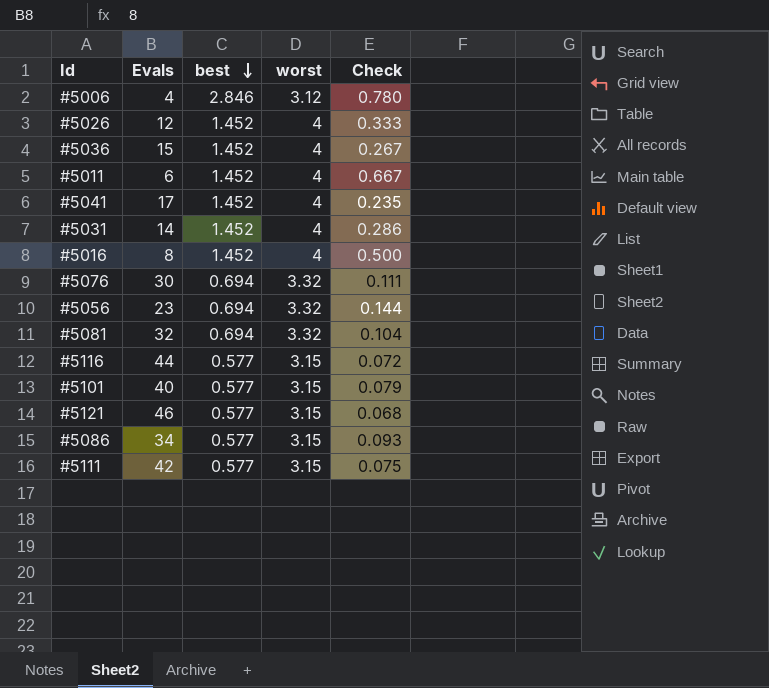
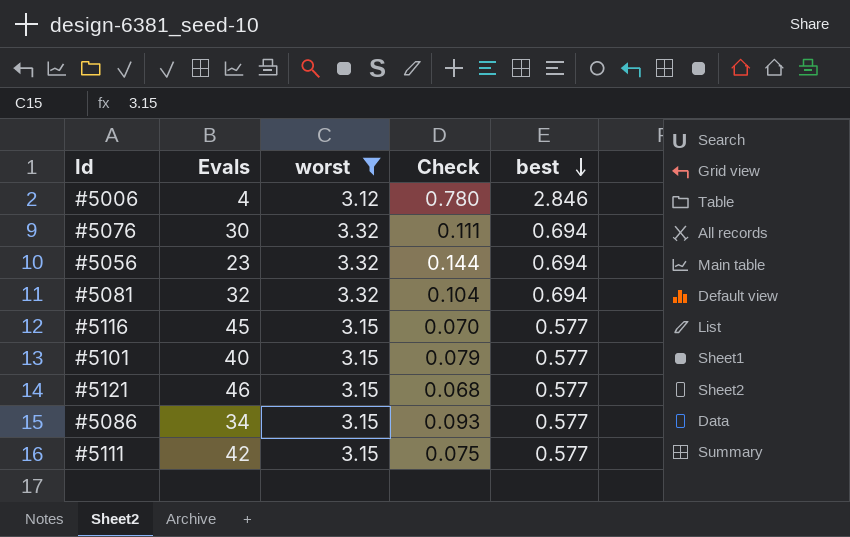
filter: none -> worst != 4
column best | position: 3 -> 5
#5116 | Evals: 44 -> 45
#5116 | Check: 0.072 -> 0.070

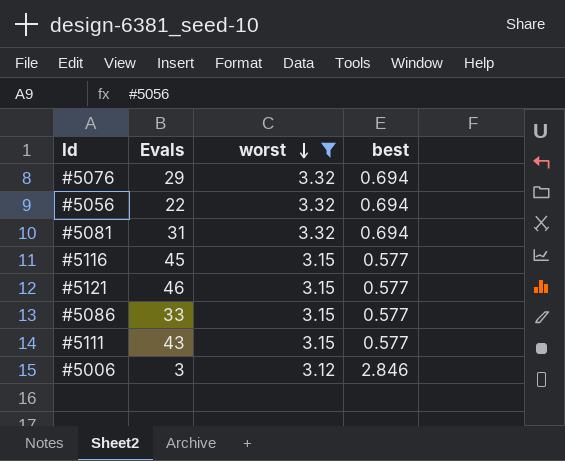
row order: best descending -> worst descending
column Check | formula: [worst] / [Evals] -> none
row #5101: 40 | 3.15 | 0.079 | 0.577 -> none
#5076 | Evals: 30 -> 29
#5056 | Evals: 23 -> 22
#5081 | Evals: 32 -> 31
#5086 | Evals: 34 -> 33
#5111 | Evals: 42 -> 43
#5006 | Evals: 4 -> 3

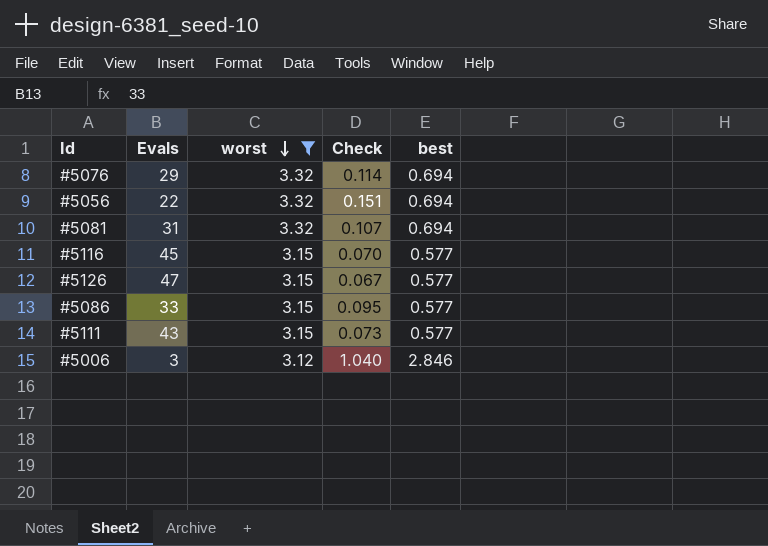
column Check | formula: none -> [worst] / [Evals]
row #5121: 46 | 3.15 | 0.577 -> none
row #5126: none -> 47 | 3.15 | 0.067 | 0.577

